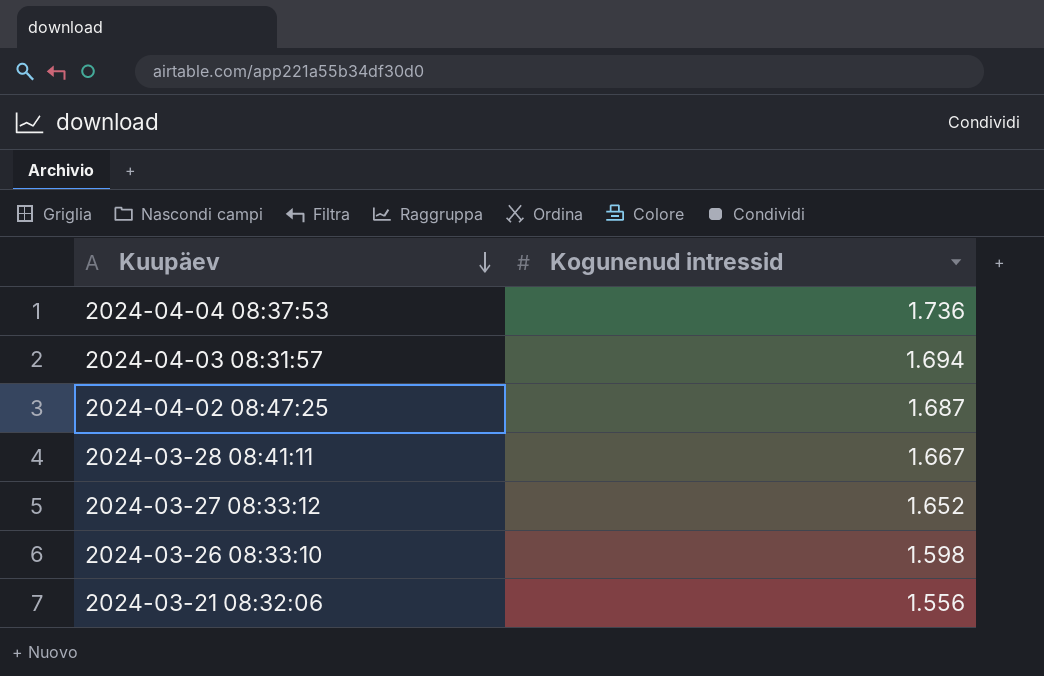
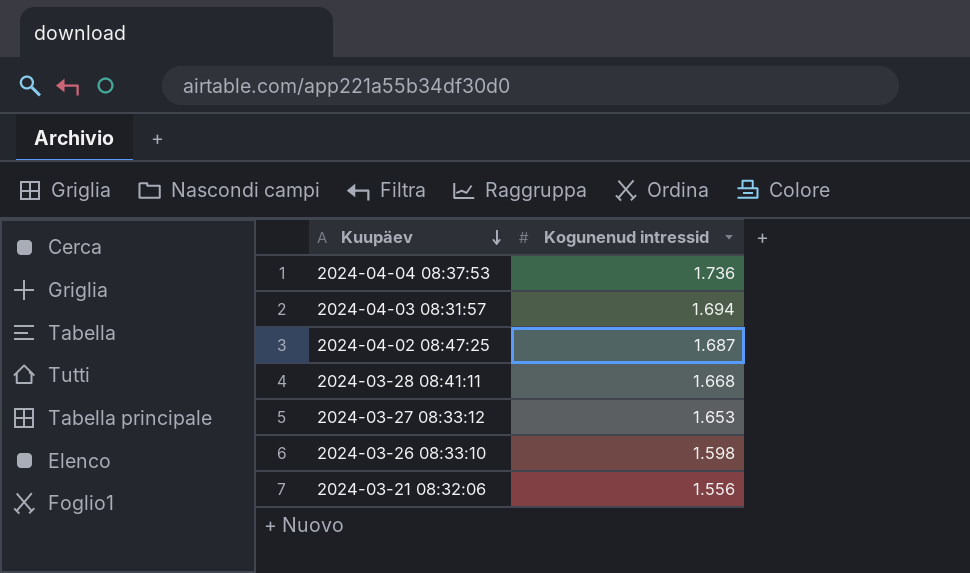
2024-03-28 08:41:11 | Kogunenud intressid: 1.667 -> 1.668
2024-03-27 08:33:12 | Kogunenud intressid: 1.652 -> 1.653

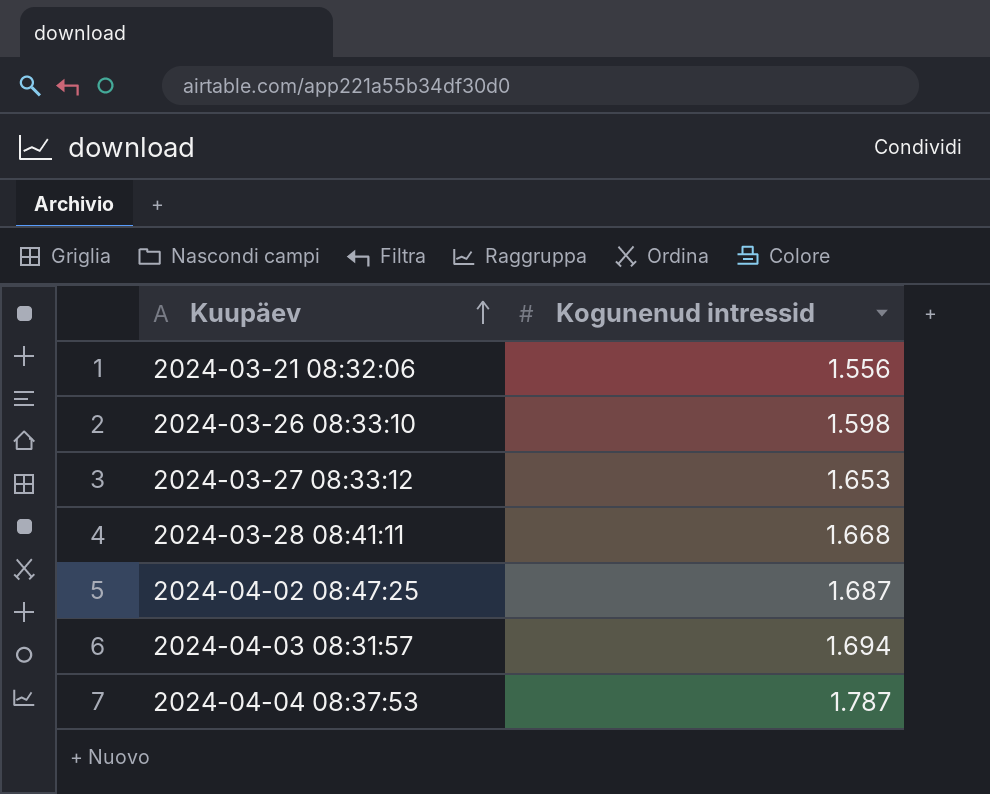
row order: Kuupäev descending -> Kuupäev ascending
2024-04-04 08:37:53 | Kogunenud intressid: 1.736 -> 1.787

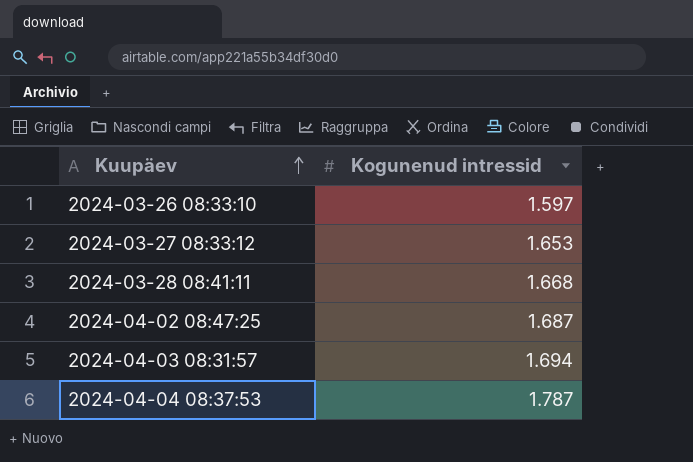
row 2024-03-21 08:32:06: 1.556 -> none
2024-03-26 08:33:10 | Kogunenud intressid: 1.598 -> 1.597

